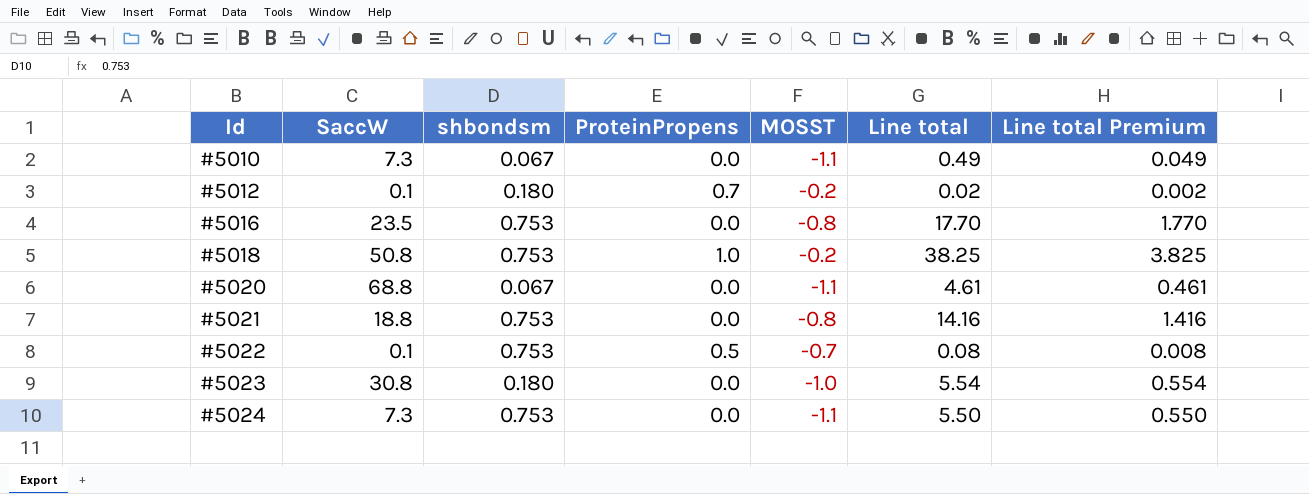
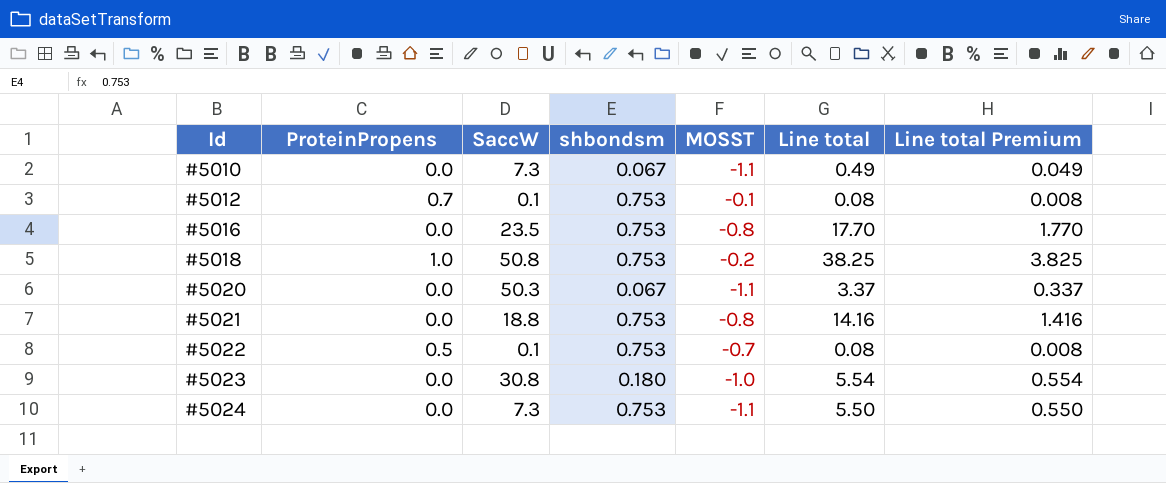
column ProteinPropens | position: 4 -> 2
#5012 | shbondsm: 0.180 -> 0.753
#5012 | MOSST: -0.2 -> -0.1
#5012 | Line total: 0.02 -> 0.08
#5012 | Line total Premium: 0.002 -> 0.008
#5020 | SaccW: 68.8 -> 50.3
#5020 | Line total: 4.61 -> 3.37
#5020 | Line total Premium: 0.461 -> 0.337

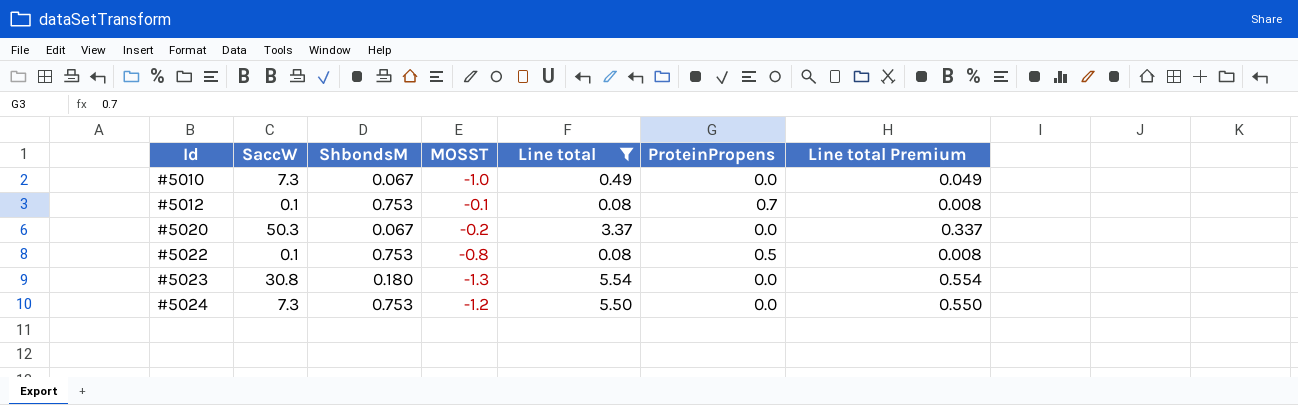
filter: none -> Line total <= 5.54
column name: shbondsm -> ShbondsM
column ProteinPropens | position: 2 -> 6
#5010 | MOSST: -1.1 -> -1.0
#5020 | MOSST: -1.1 -> -0.2
#5022 | MOSST: -0.7 -> -0.8
#5023 | MOSST: -1.0 -> -1.3
#5024 | MOSST: -1.1 -> -1.2

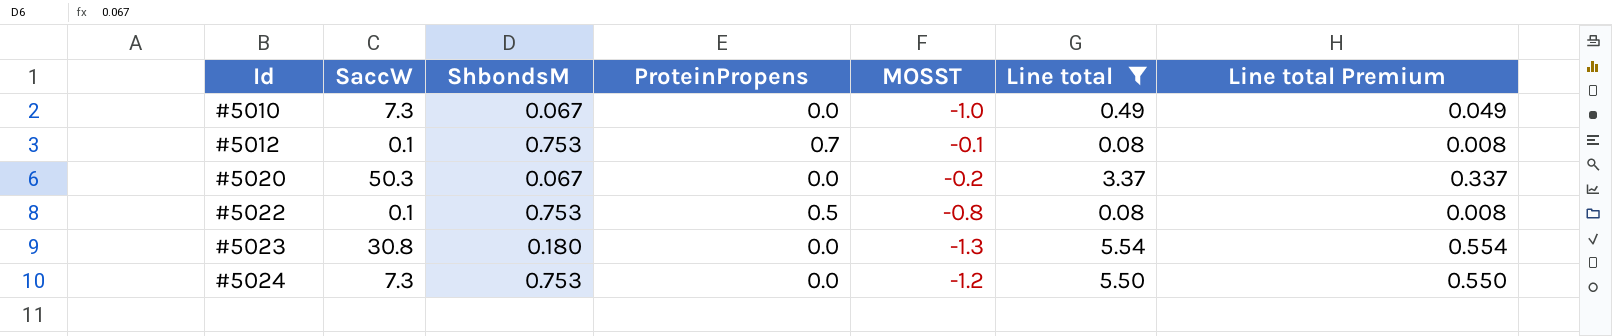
column ProteinPropens | position: 6 -> 4

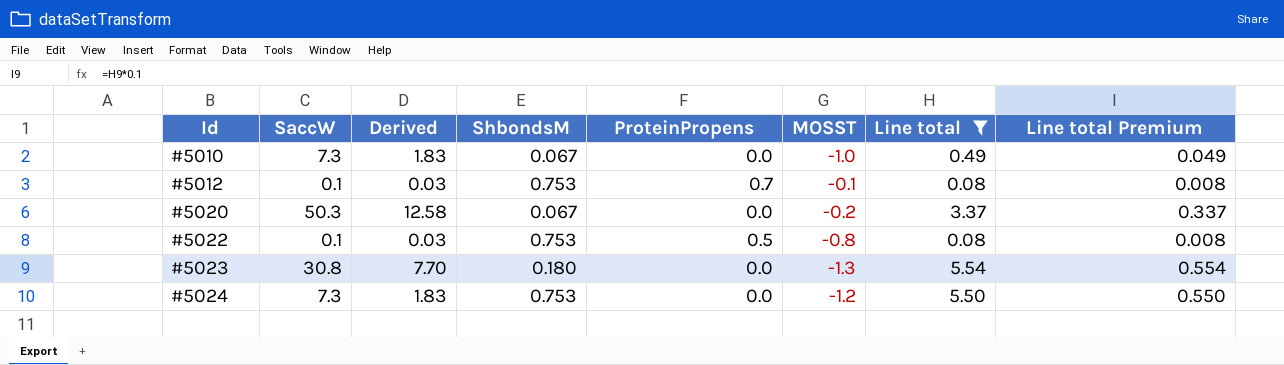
column Derived | formula: none -> [SaccW] * 0.25

